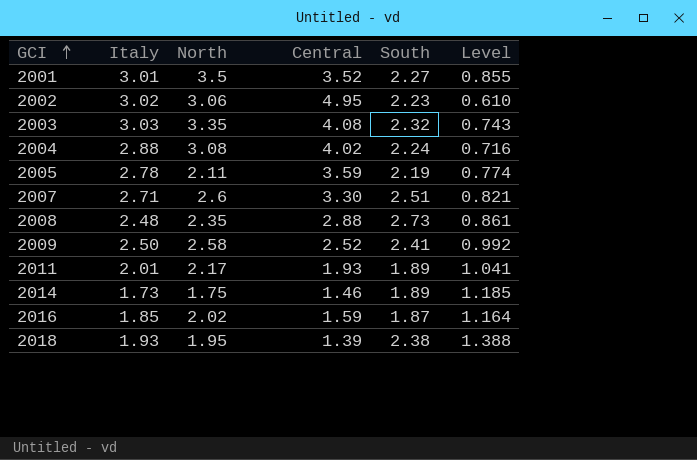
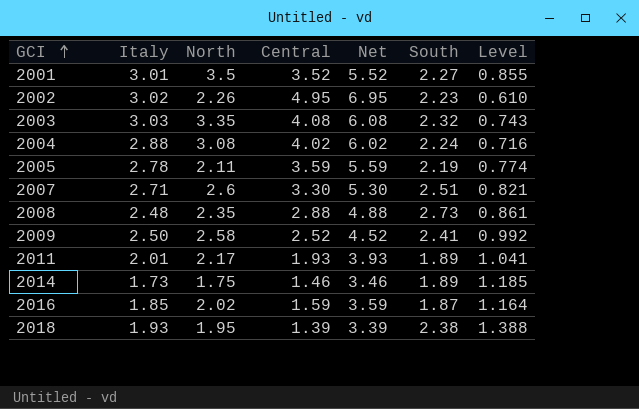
column Net | formula: none -> [Central] + 2
2002 | North: 3.06 -> 2.26

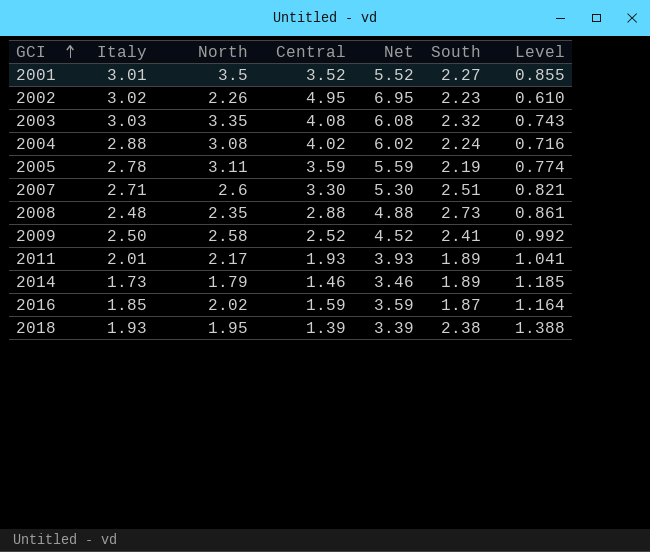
2005 | North: 2.11 -> 3.11
2014 | North: 1.75 -> 1.79

